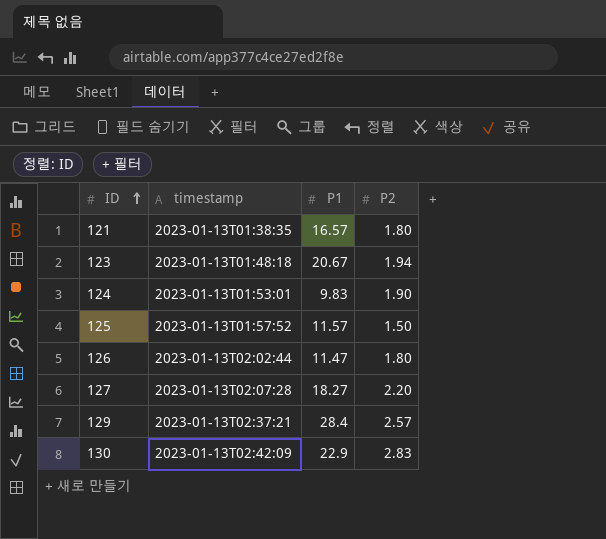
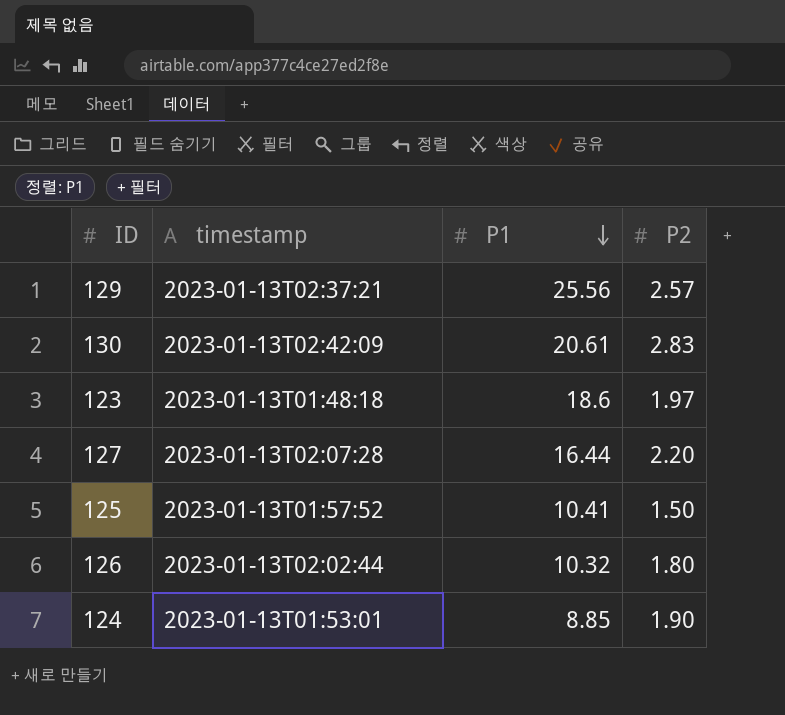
row order: ID ascending -> P1 descending
row 121: 2023-01-13T01:38:35 | 16.57 | 1.80 -> none
129 | P1: 28.4 -> 25.56
130 | P1: 22.9 -> 20.61
123 | P1: 20.67 -> 18.6
123 | P2: 1.94 -> 1.97
127 | P1: 18.27 -> 16.44
125 | P1: 11.57 -> 10.41
126 | P1: 11.47 -> 10.32
124 | P1: 9.83 -> 8.85

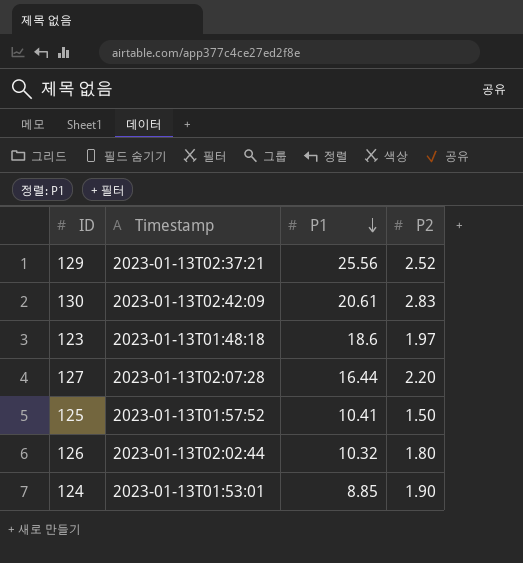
column name: timestamp -> Timestamp
129 | P2: 2.57 -> 2.52

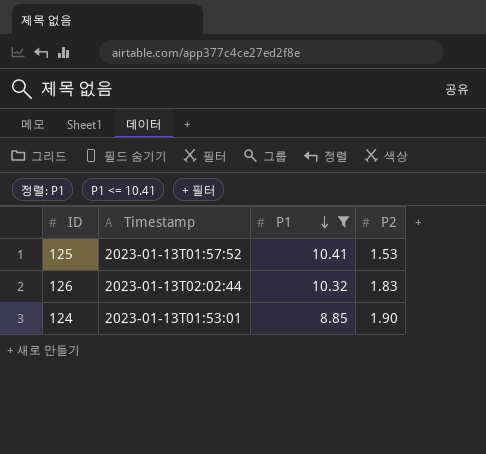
filter: none -> P1 <= 10.41
125 | P2: 1.50 -> 1.53
126 | P2: 1.80 -> 1.83

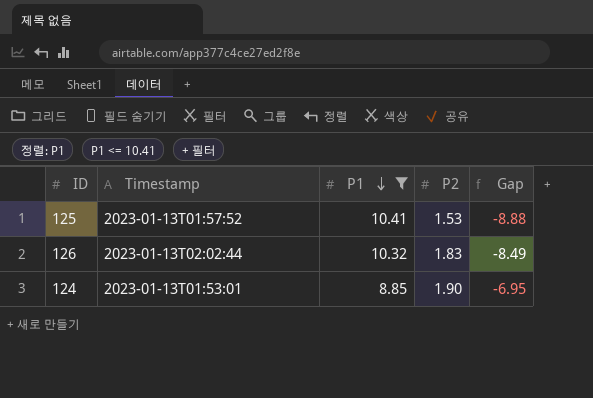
column Gap | formula: none -> [P2] - [P1]

